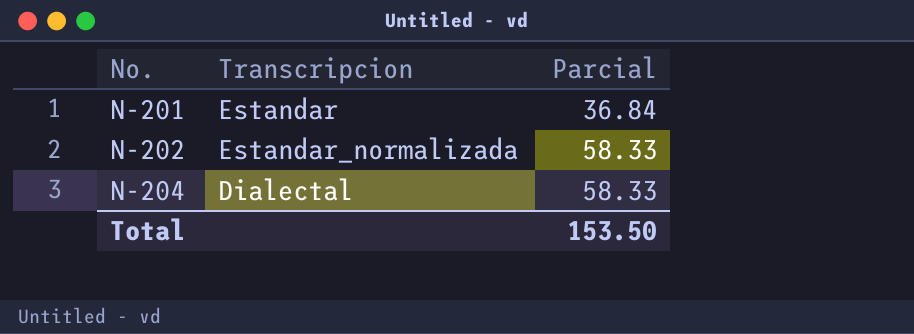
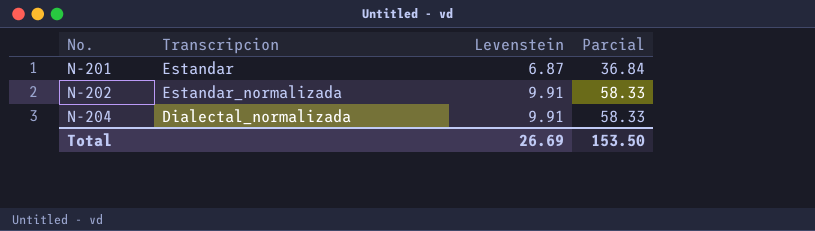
column Levenstein | position: none -> 3
N-204 | Transcripcion: Dialectal -> Dialectal_normalizada

